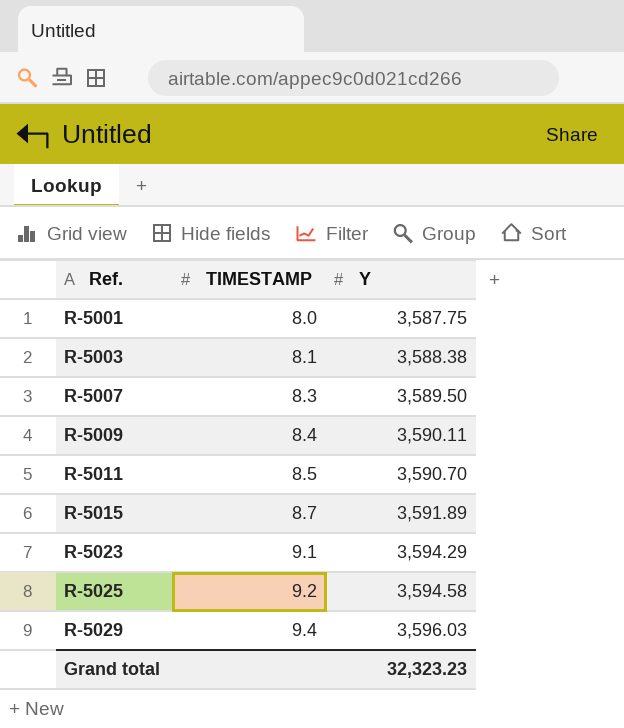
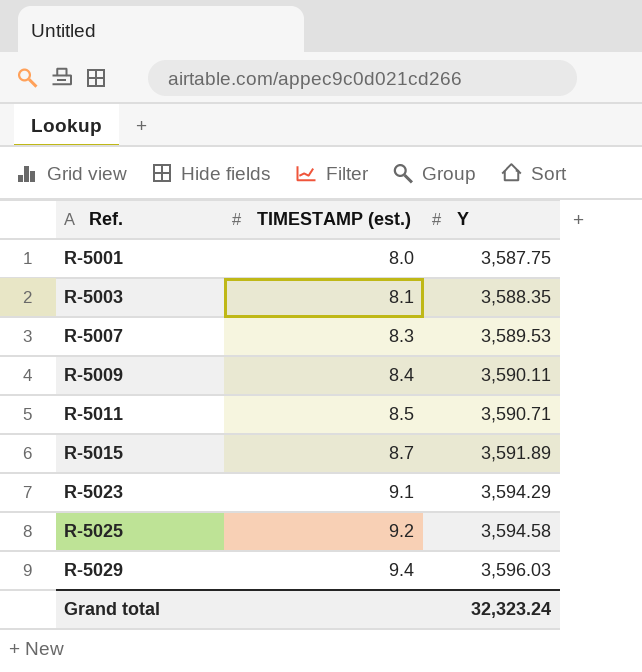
column name: TIMESTAMP -> TIMESTAMP (est.)
R-5003 | Y: 3,588.38 -> 3,588.35
R-5007 | Y: 3,589.50 -> 3,589.53
R-5011 | Y: 3,590.70 -> 3,590.71
Grand total | Y: 32,323.23 -> 32,323.24

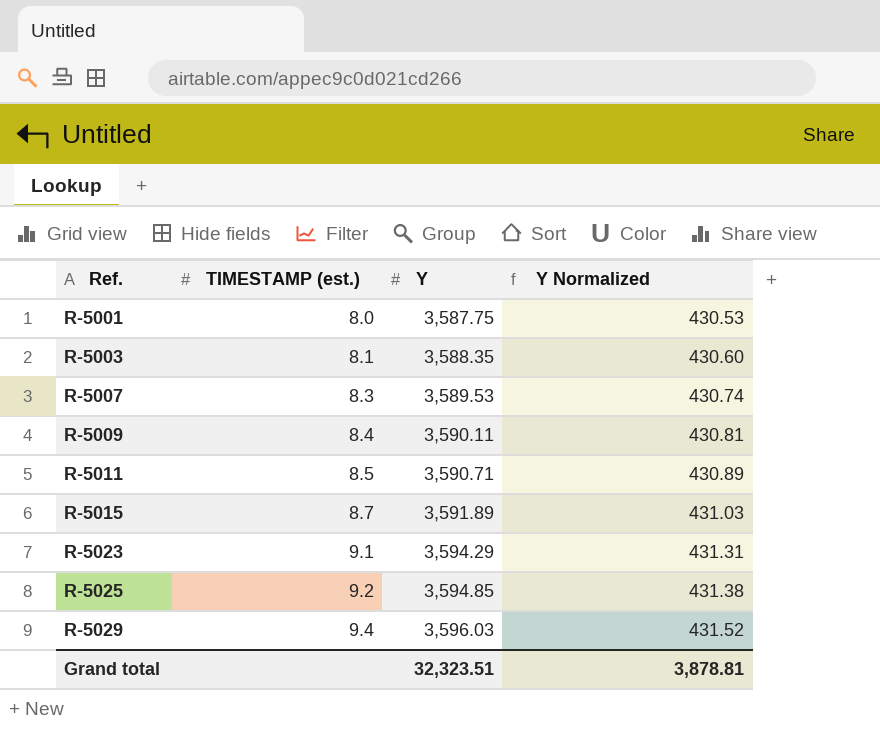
column Y Normalized | formula: none -> [Y] * 0.12
R-5025 | Y: 3,594.58 -> 3,594.85
Grand total | Y: 32,323.24 -> 32,323.51

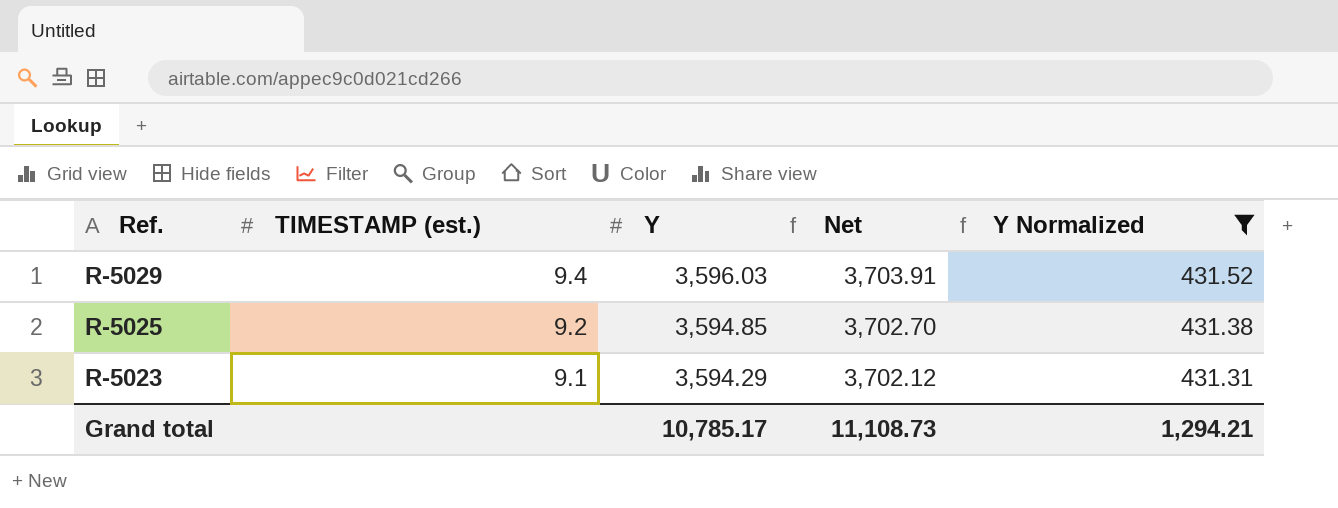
filter: none -> Y Normalized >= 431.31
row order: Ref. ascending -> Ref. descending
column Net | formula: none -> [Y] * 1.03
Grand total | Y: 32,323.51 -> 10,785.17
Grand total | Y Normalized: 3,878.81 -> 1,294.21

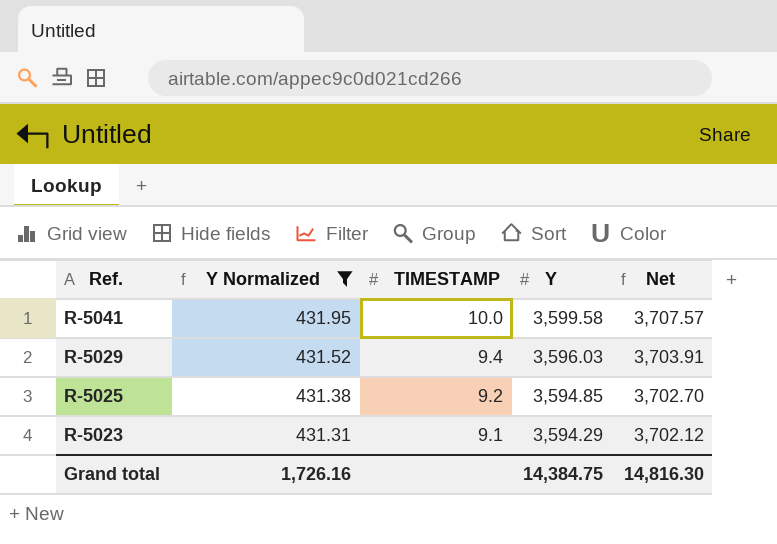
column Y Normalized | position: 5 -> 2
column name: TIMESTAMP (est.) -> TIMESTAMP
row R-5041: none -> 431.95 | 10.0 | 3,599.58 | 3,707.57
Grand total | Y Normalized: 1,294.21 -> 1,726.16
Grand total | Y: 10,785.17 -> 14,384.75
Grand total | Net: 11,108.73 -> 14,816.30

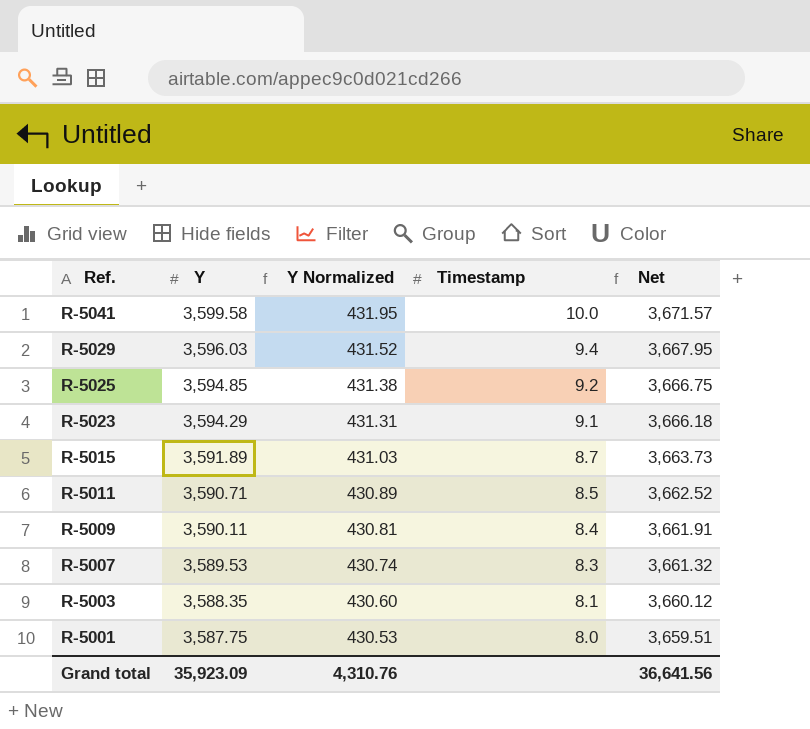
filter: Y Normalized >= 431.31 -> none
column Y | position: 4 -> 2
column name: TIMESTAMP -> Timestamp
column Net | formula: [Y] * 1.03 -> [Y] * 1.02
Grand total | Y: 14,384.75 -> 35,923.09
Grand total | Y Normalized: 1,726.16 -> 4,310.76
Grand total | Net: 14,816.30 -> 36,641.56

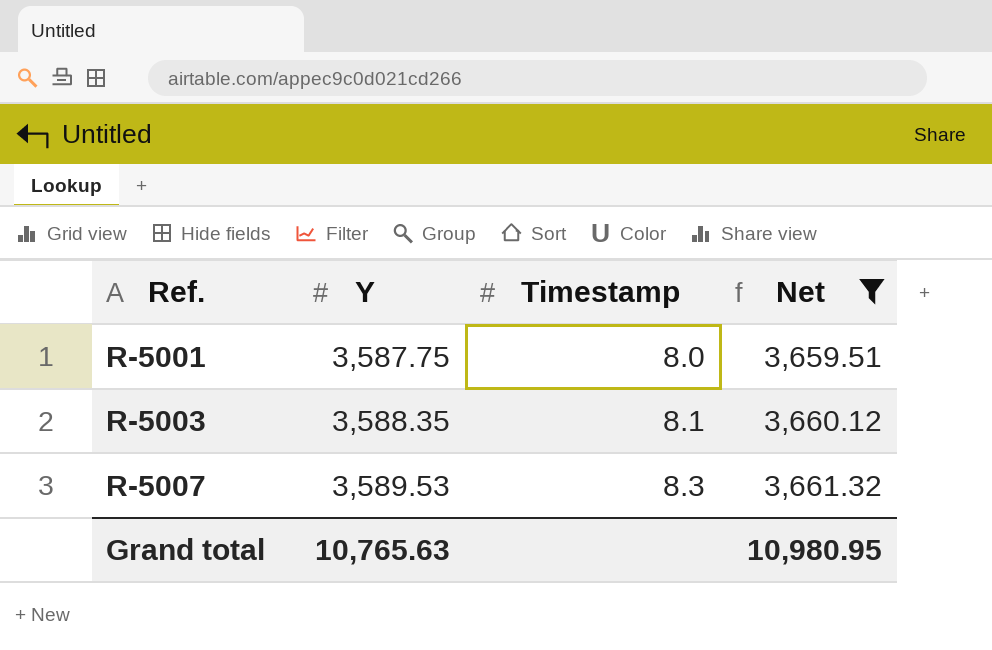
filter: none -> Net <= 3,661.32
row order: Ref. descending -> Ref. ascending
column Y Normalized | formula: [Y] * 0.12 -> none
Grand total | Y: 35,923.09 -> 10,765.63
Grand total | Net: 36,641.56 -> 10,980.95

